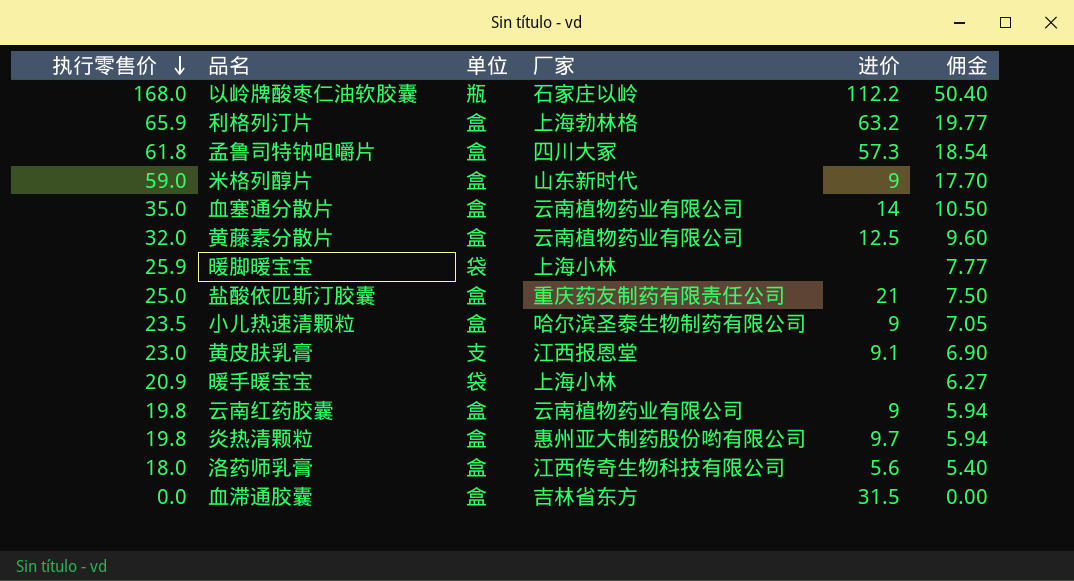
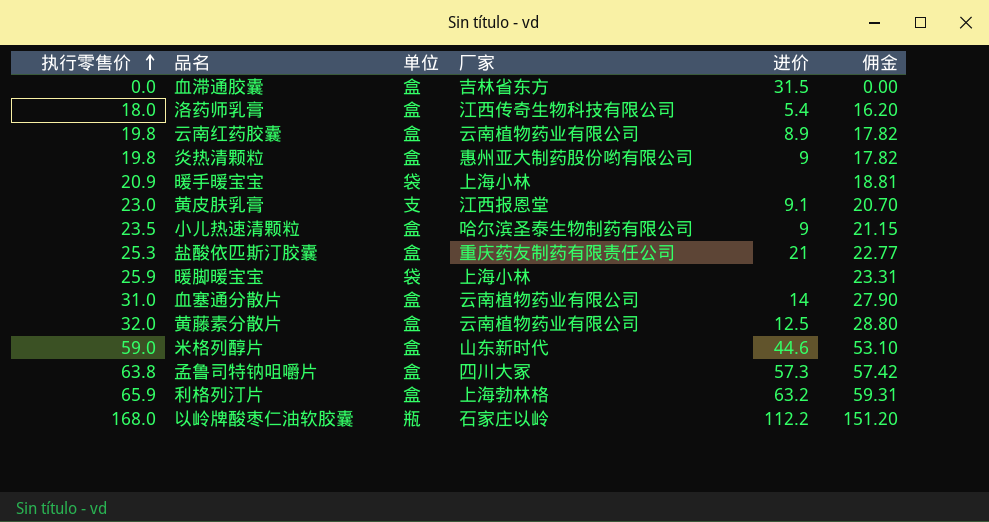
row order: 执行零售价 descending -> 执行零售价 ascending
column 佣金 | formula: [执行零售价] * 0.3 -> [执行零售价] * 0.9
洛药师乳膏 | 进价: 5.6 -> 5.4
云南红药胶囊 | 进价: 9 -> 8.9
炎热清颗粒 | 进价: 9.7 -> 9
盐酸依匹斯汀胶囊 | 执行零售价: 25.0 -> 25.3
血塞通分散片 | 执行零售价: 35.0 -> 31.0
米格列醇片 | 进价: 9 -> 44.6
孟鲁司特钠咀嚼片 | 执行零售价: 61.8 -> 63.8

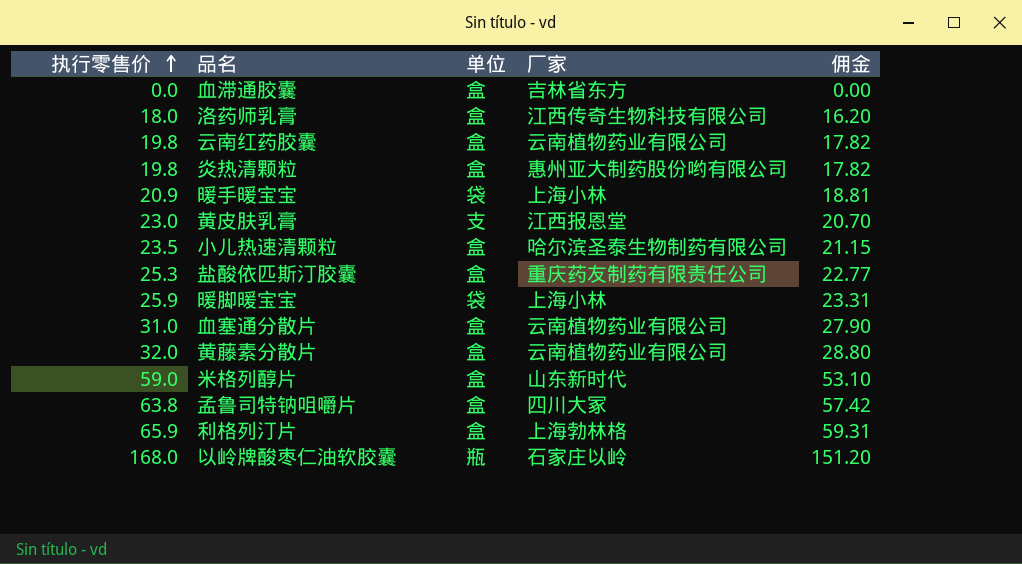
column 进价 | position: 5 -> none

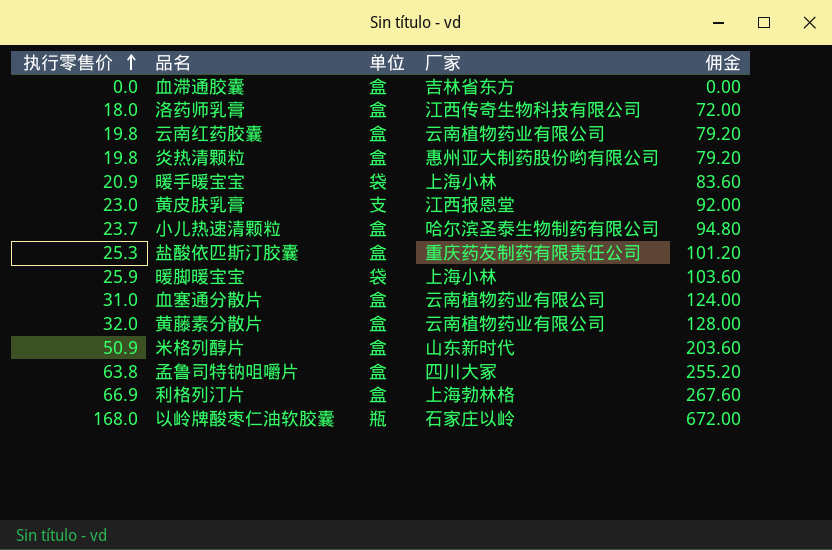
column 佣金 | formula: [执行零售价] * 0.9 -> [执行零售价] * 4
小儿热速清颗粒 | 执行零售价: 23.5 -> 23.7
米格列醇片 | 执行零售价: 59.0 -> 50.9
利格列汀片 | 执行零售价: 65.9 -> 66.9

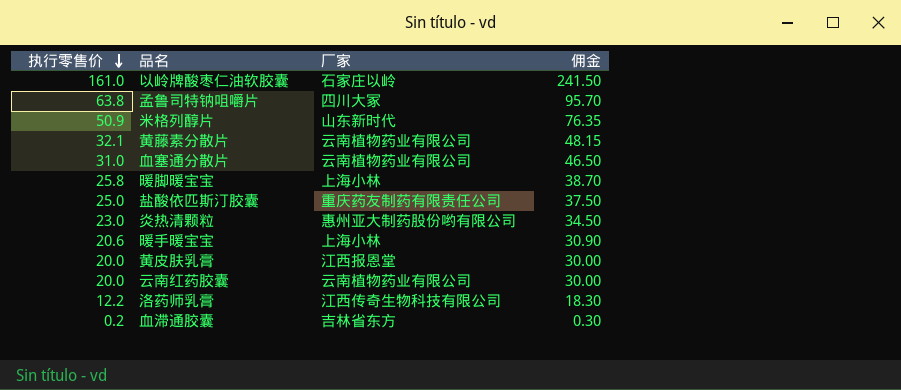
row order: 执行零售价 ascending -> 执行零售价 descending
column 单位 | position: 3 -> none
column 佣金 | formula: [执行零售价] * 4 -> [执行零售价] * 1.5
row 小儿热速清颗粒: 23.7 | 盒 | 哈尔滨圣泰生物制药有限公司 | 94.80 -> none
row 利格列汀片: 66.9 | 盒 | 上海勃林格 | 267.60 -> none
以岭牌酸枣仁油软胶囊 | 执行零售价: 168.0 -> 161.0
黄藤素分散片 | 执行零售价: 32.0 -> 32.1
暖脚暖宝宝 | 执行零售价: 25.9 -> 25.8
盐酸依匹斯汀胶囊 | 执行零售价: 25.3 -> 25.0
炎热清颗粒 | 执行零售价: 19.8 -> 23.0
暖手暖宝宝 | 执行零售价: 20.9 -> 20.6
黄皮肤乳膏 | 执行零售价: 23.0 -> 20.0
云南红药胶囊 | 执行零售价: 19.8 -> 20.0
洛药师乳膏 | 执行零售价: 18.0 -> 12.2
血滞通胶囊 | 执行零售价: 0.0 -> 0.2

